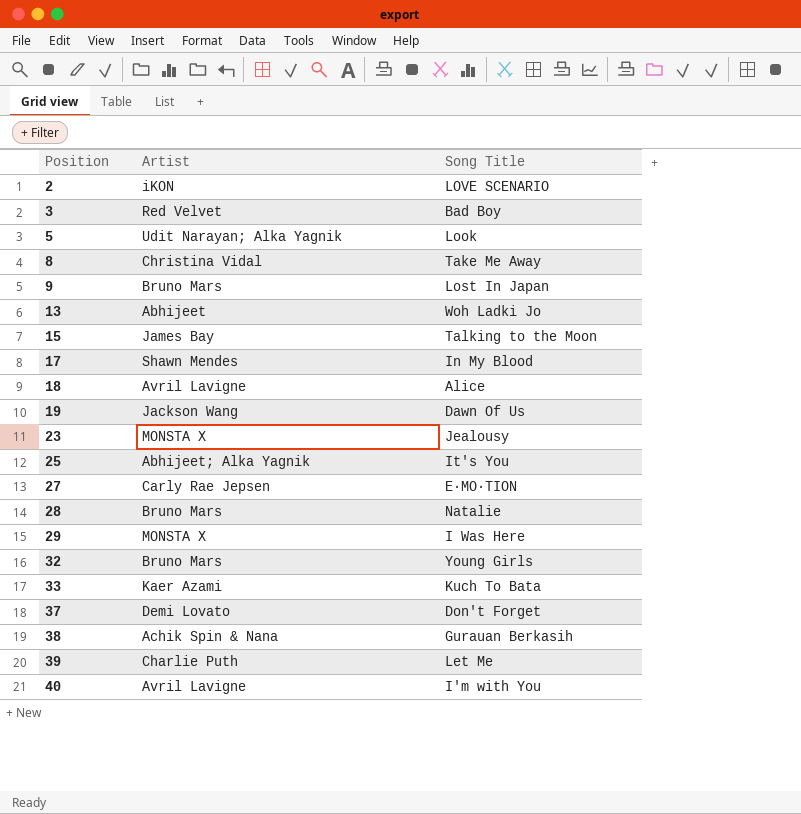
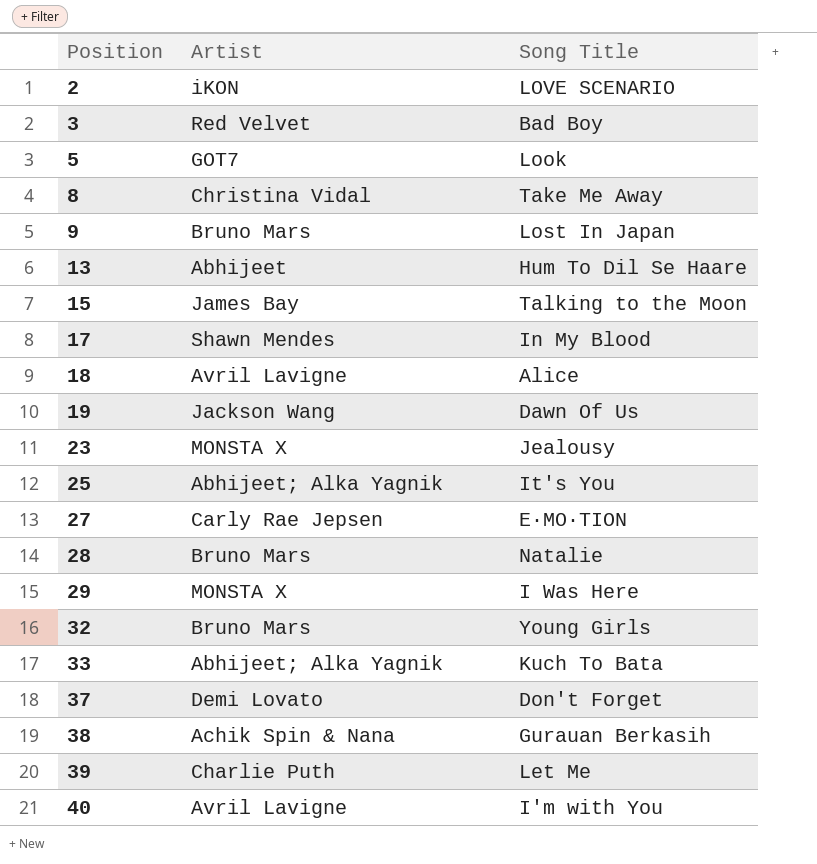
5 | Artist: Udit Narayan; Alka Yagnik -> GOT7
13 | Song Title: Woh Ladki Jo -> Hum To Dil Se Haare
33 | Artist: Kaer Azami -> Abhijeet; Alka Yagnik

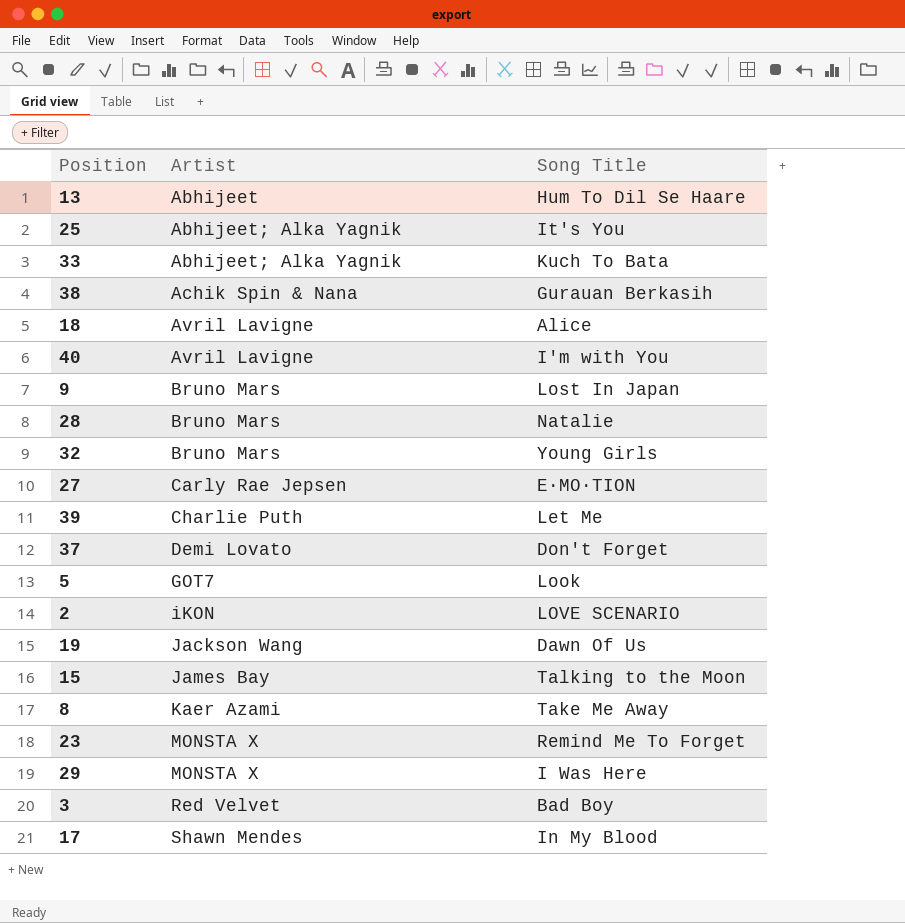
row order: Position ascending -> Artist ascending
8 | Artist: Christina Vidal -> Kaer Azami
23 | Song Title: Jealousy -> Remind Me To Forget

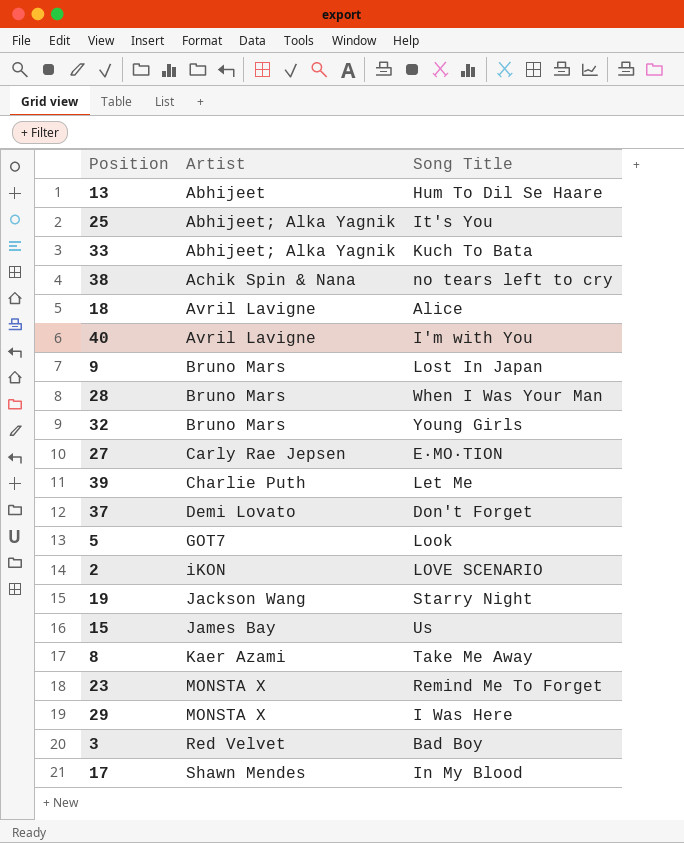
38 | Song Title: Gurauan Berkasih -> no tears left to cry
28 | Song Title: Natalie -> When I Was Your Man
19 | Song Title: Dawn Of Us -> Starry Night
15 | Song Title: Talking to the Moon -> Us

